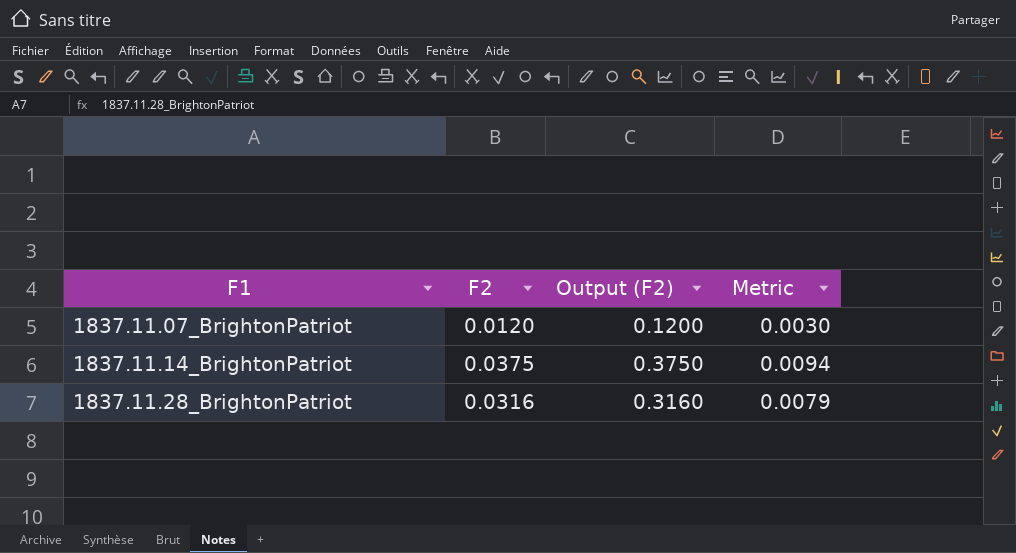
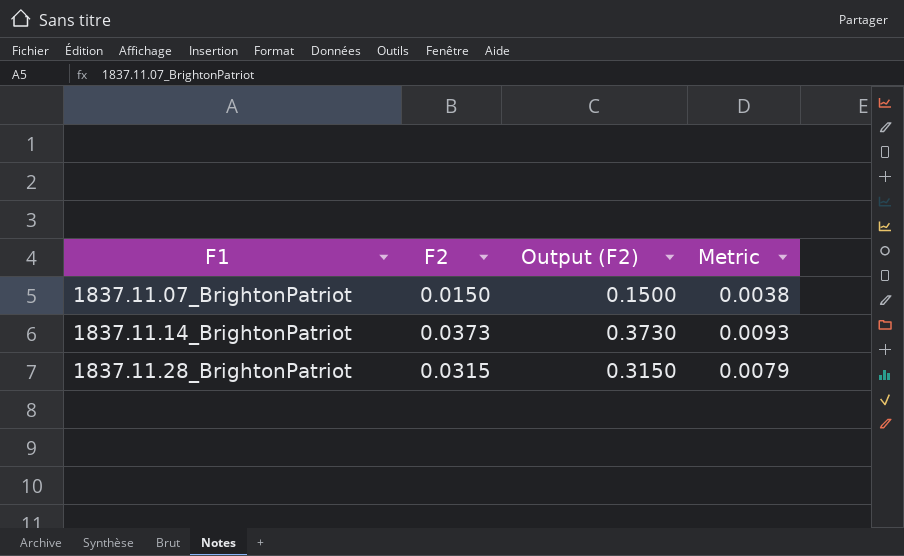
1837.11.07_BrightonPatriot | F2: 0.0120 -> 0.0150
1837.11.07_BrightonPatriot | Output (F2): 0.1200 -> 0.1500
1837.11.07_BrightonPatriot | Metric: 0.0030 -> 0.0038
1837.11.14_BrightonPatriot | F2: 0.0375 -> 0.0373
1837.11.14_BrightonPatriot | Output (F2): 0.3750 -> 0.3730
1837.11.14_BrightonPatriot | Metric: 0.0094 -> 0.0093
1837.11.28_BrightonPatriot | F2: 0.0316 -> 0.0315
1837.11.28_BrightonPatriot | Output (F2): 0.3160 -> 0.3150

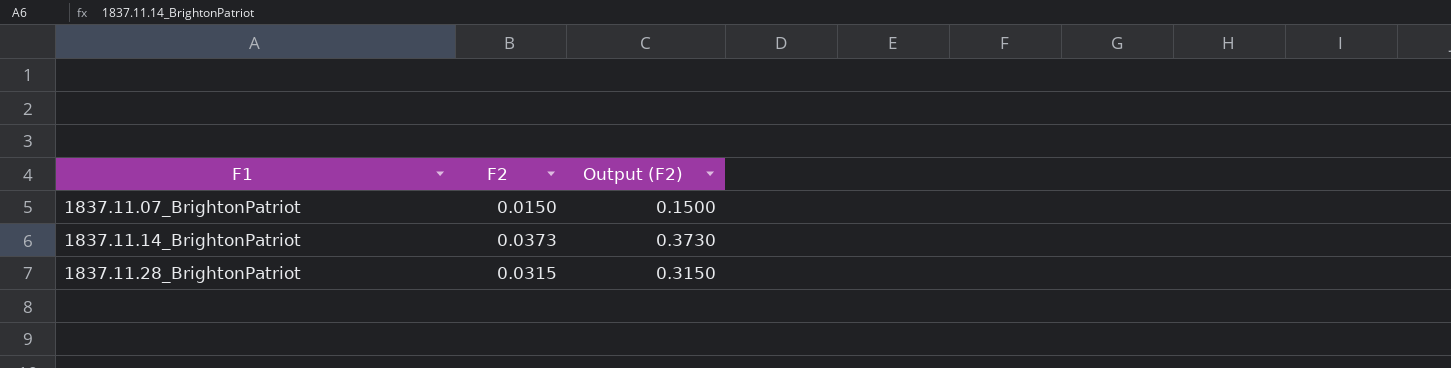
column Metric | formula: [F2] * 0.25 -> none

